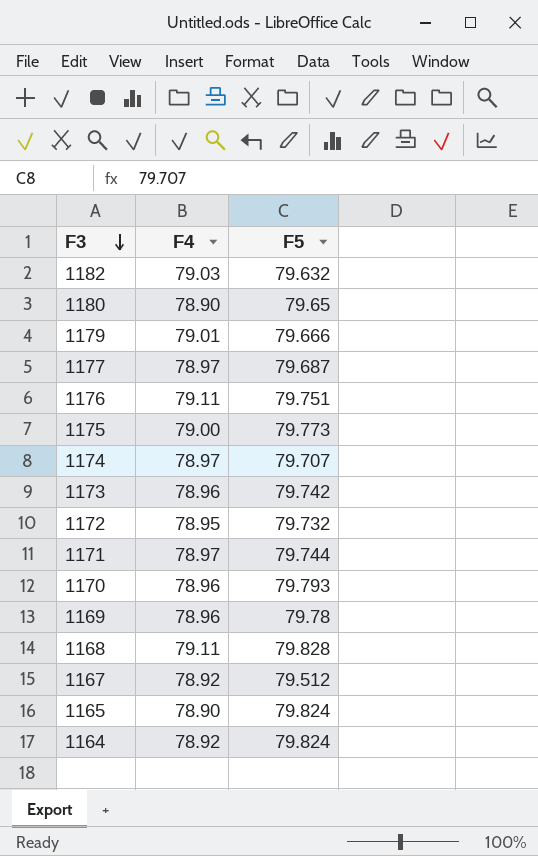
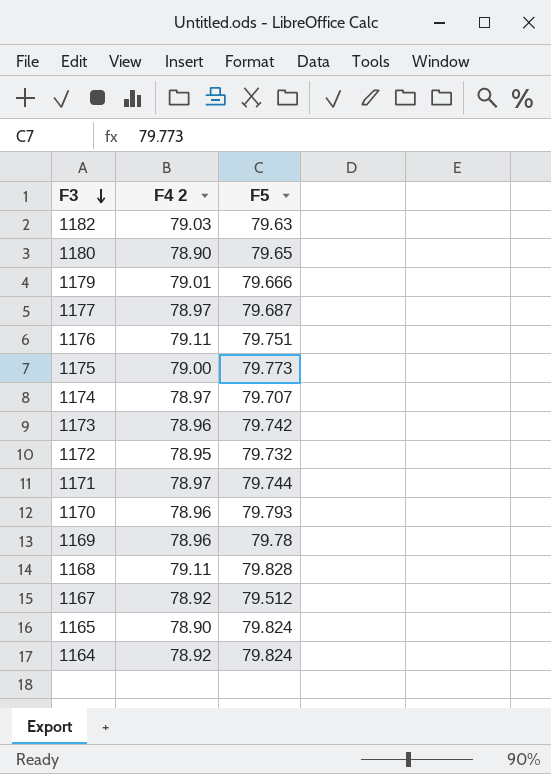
column name: F4 -> F4 2
1182 | F5: 79.632 -> 79.63

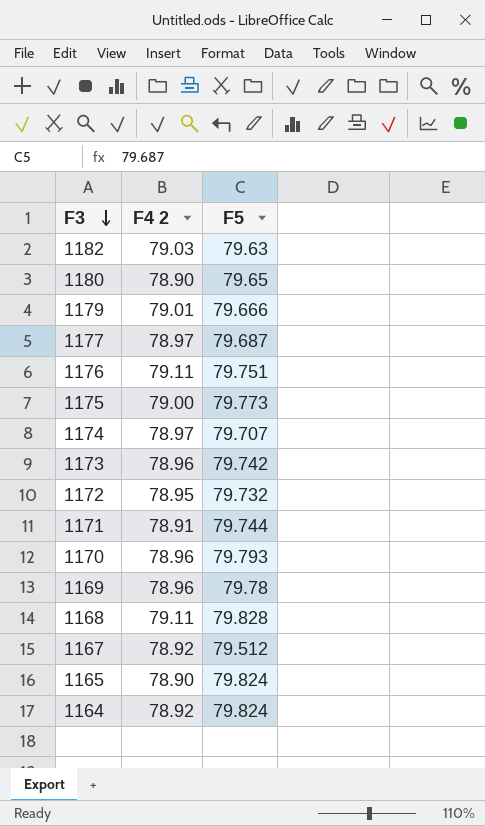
1171 | F4 2: 78.97 -> 78.91

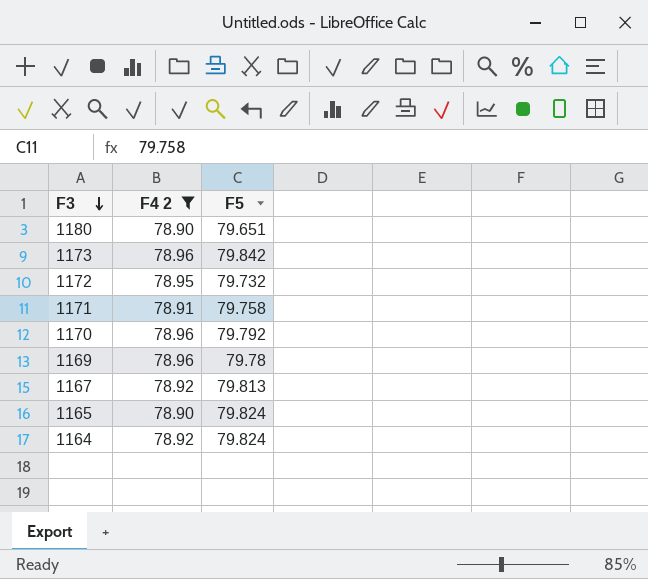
filter: none -> F4 2 <= 78.96
1180 | F5: 79.65 -> 79.651
1173 | F5: 79.742 -> 79.842
1171 | F5: 79.744 -> 79.758
1170 | F5: 79.793 -> 79.792
1167 | F5: 79.512 -> 79.813

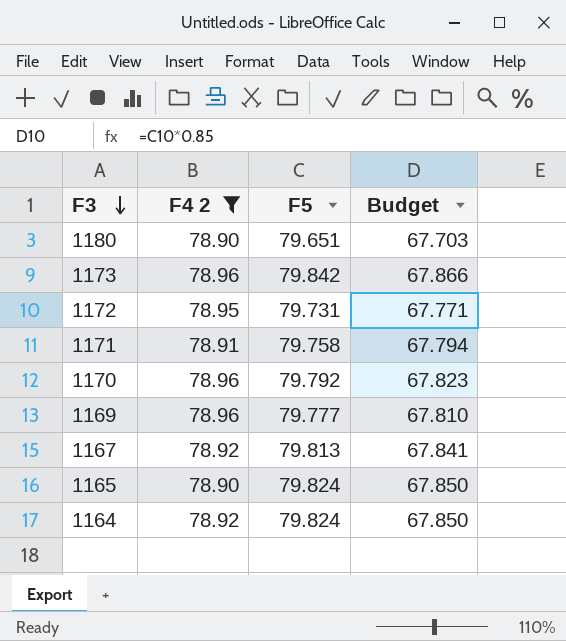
column Budget | formula: none -> [F5] * 0.85
1172 | F5: 79.732 -> 79.731
1169 | F5: 79.78 -> 79.777

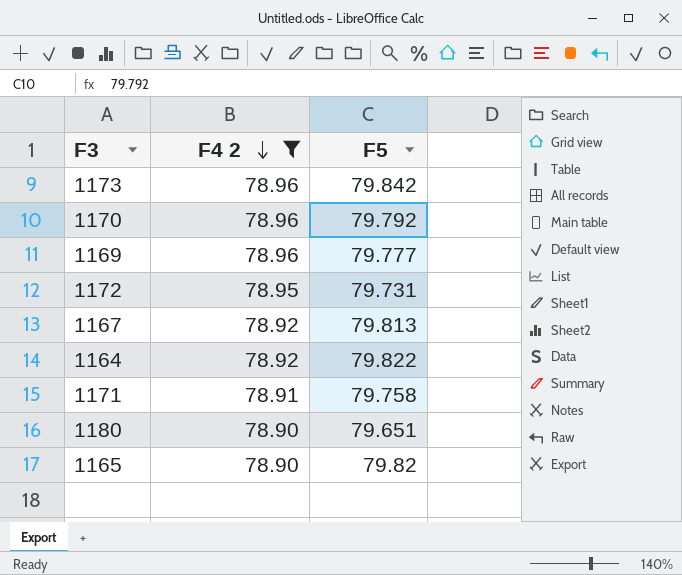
row order: F3 descending -> F4 2 descending
column Budget | formula: [F5] * 0.85 -> none
1164 | F5: 79.824 -> 79.822
1165 | F5: 79.824 -> 79.82

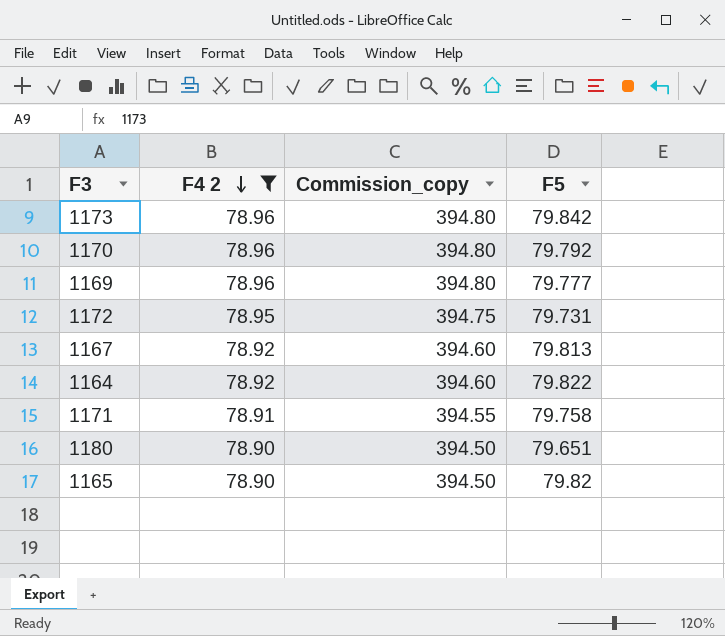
column Commission_copy | formula: none -> [F4 2] * 5

